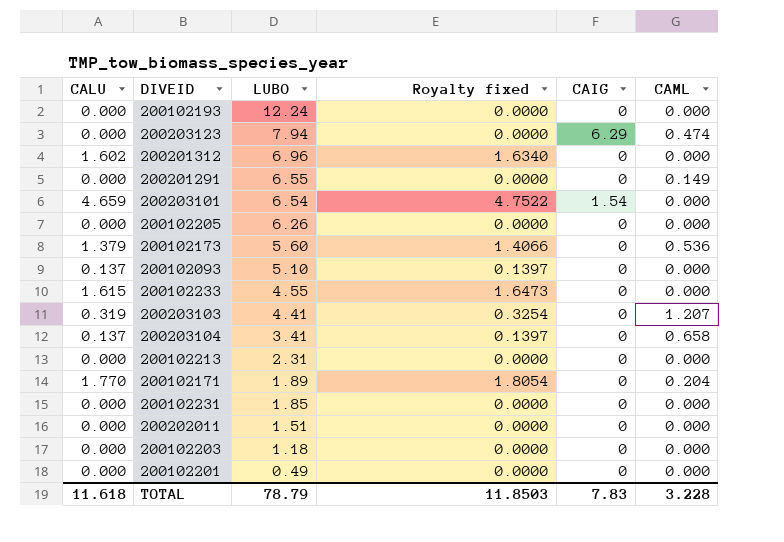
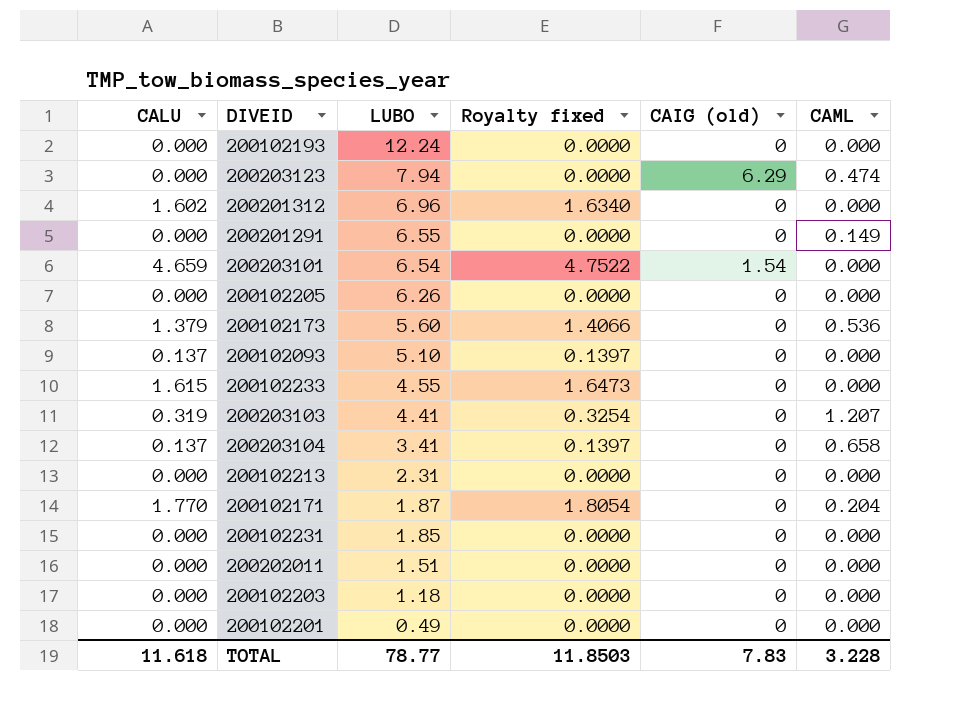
column name: CAIG -> CAIG (old)
200102171 | LUBO: 1.89 -> 1.87
TOTAL | LUBO: 78.79 -> 78.77

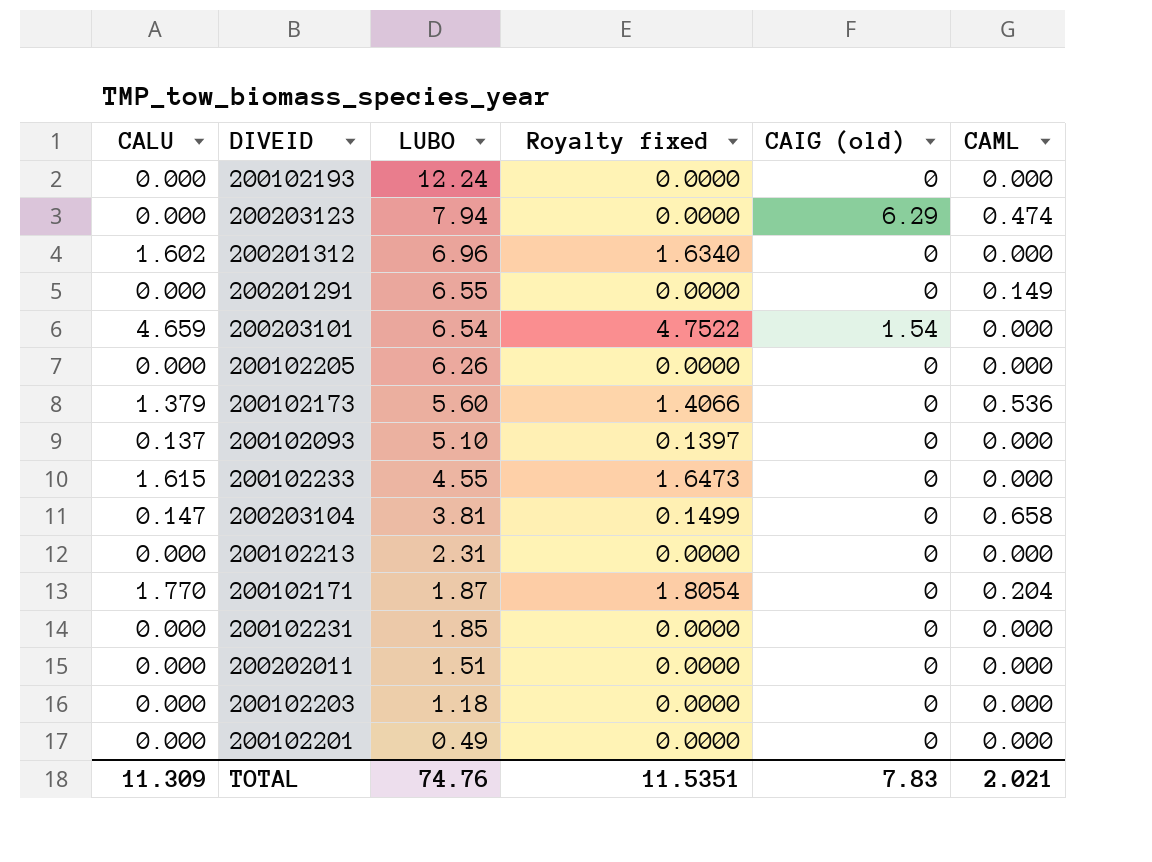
row 200203103: 0.319 | 4.41 | 0.3254 | 0 | 1.207 -> none
200203104 | CALU: 0.137 -> 0.147
200203104 | LUBO: 3.41 -> 3.81
200203104 | Royalty fixed: 0.1397 -> 0.1499
TOTAL | CALU: 11.618 -> 11.309
TOTAL | LUBO: 78.77 -> 74.76
TOTAL | Royalty fixed: 11.8503 -> 11.5351
TOTAL | CAML: 3.228 -> 2.021

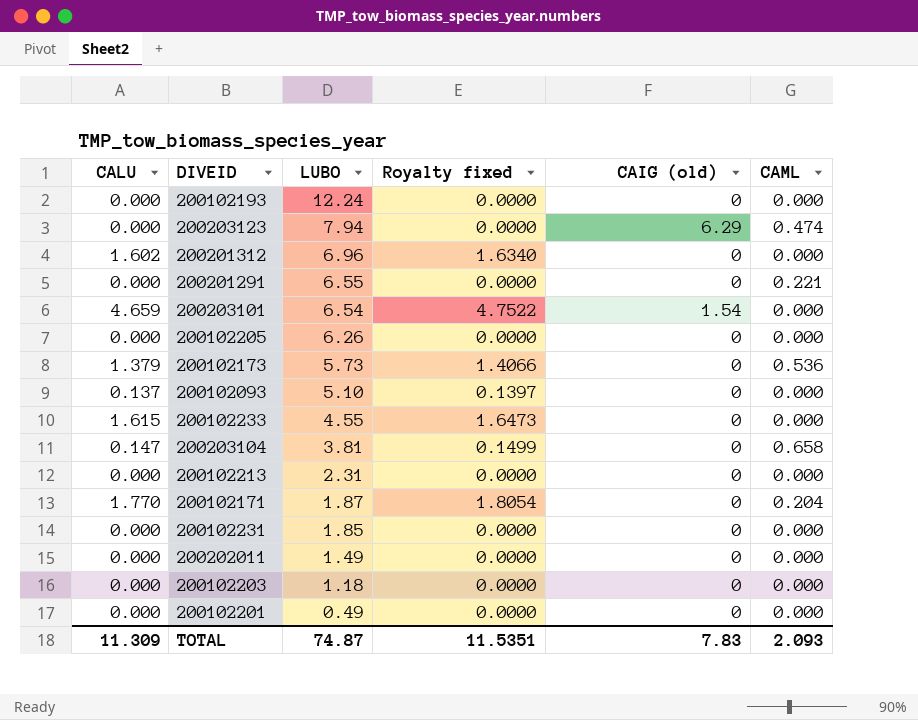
200201291 | CAML: 0.149 -> 0.221
200102173 | LUBO: 5.60 -> 5.73
200202011 | LUBO: 1.51 -> 1.49
TOTAL | LUBO: 74.76 -> 74.87
TOTAL | CAML: 2.021 -> 2.093

